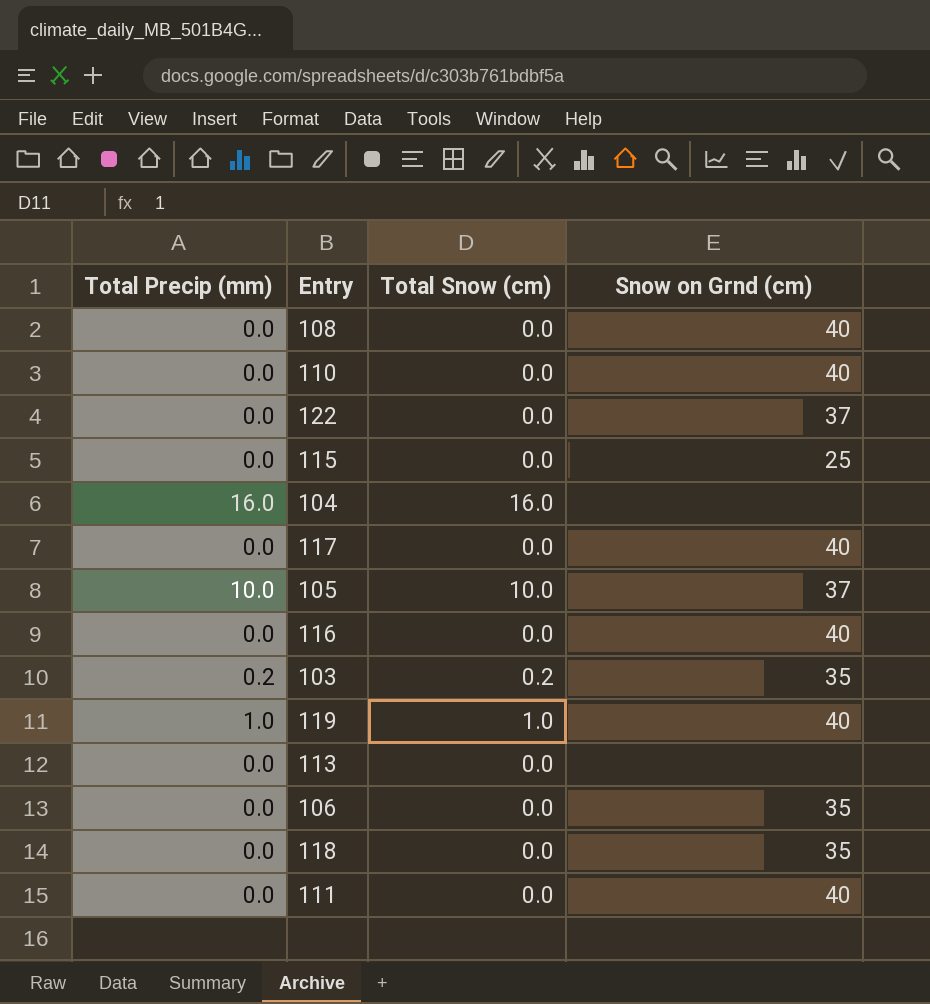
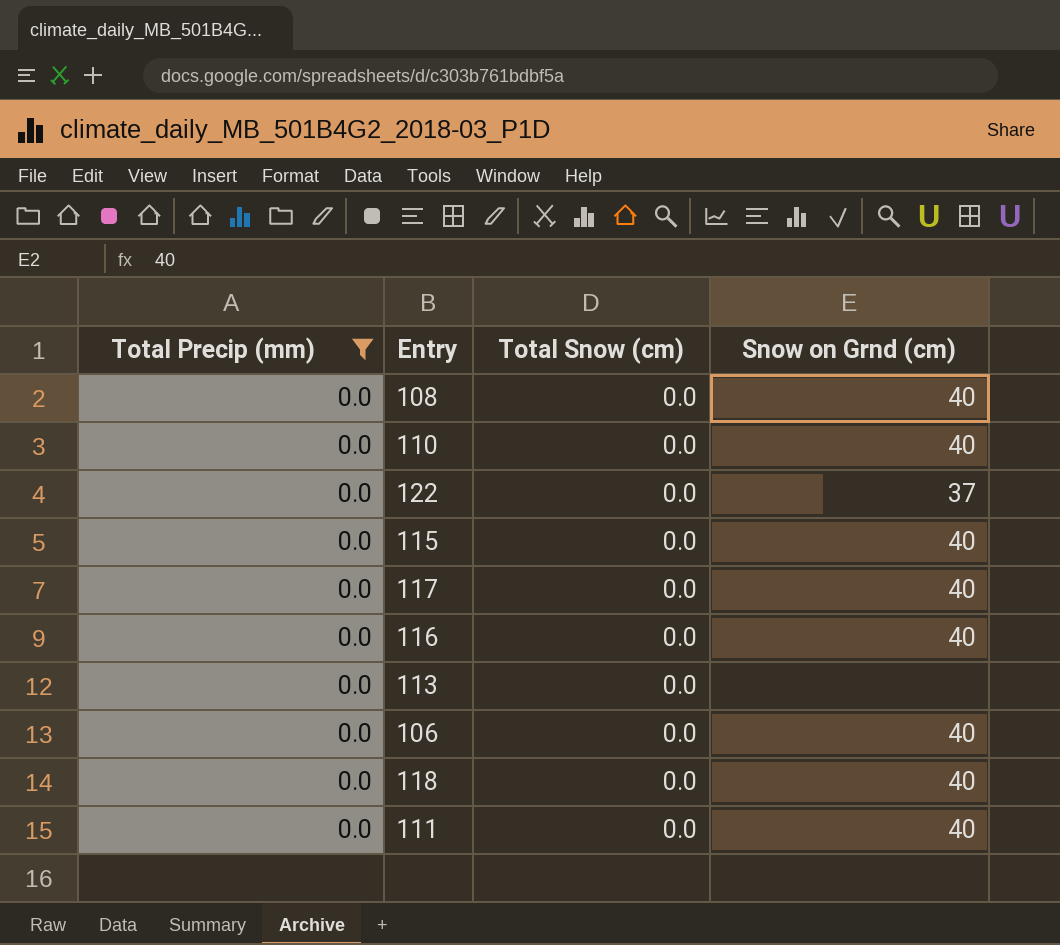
filter: none -> Total Precip (mm) = 0.0
115 | Snow on Grnd (cm): 25 -> 40
106 | Snow on Grnd (cm): 35 -> 40
118 | Snow on Grnd (cm): 35 -> 40

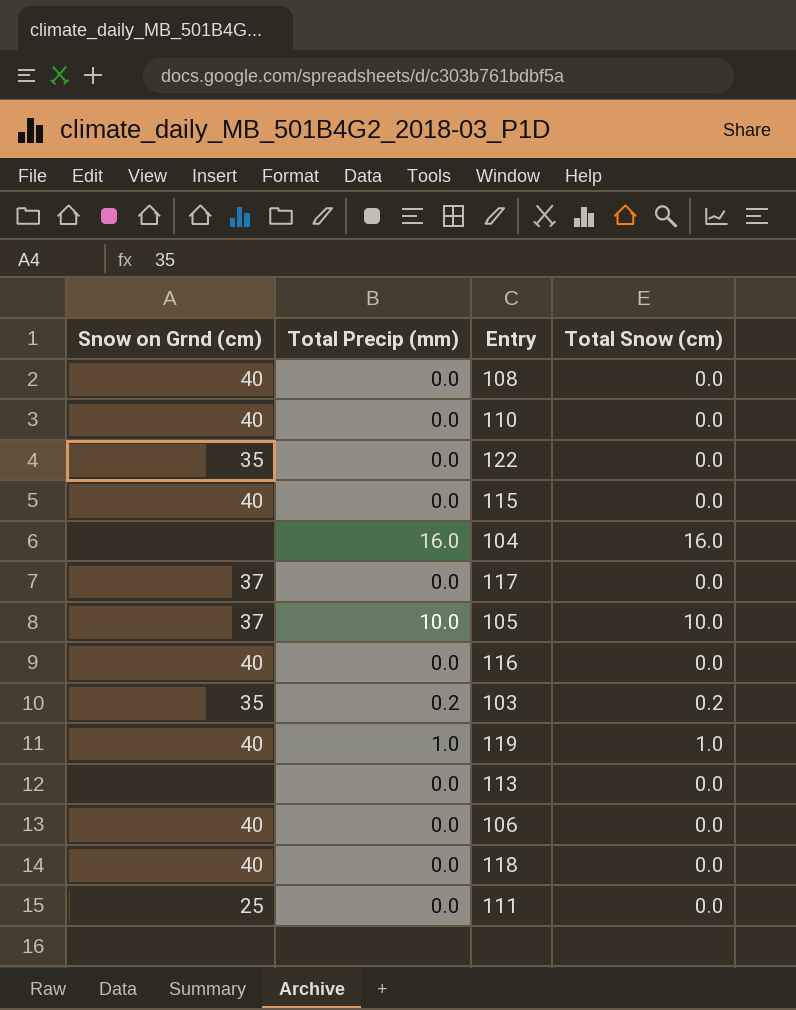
filter: Total Precip (mm) = 0.0 -> none
column Snow on Grnd (cm) | position: 4 -> 1
122 | Snow on Grnd (cm): 37 -> 35
117 | Snow on Grnd (cm): 40 -> 37
111 | Snow on Grnd (cm): 40 -> 25

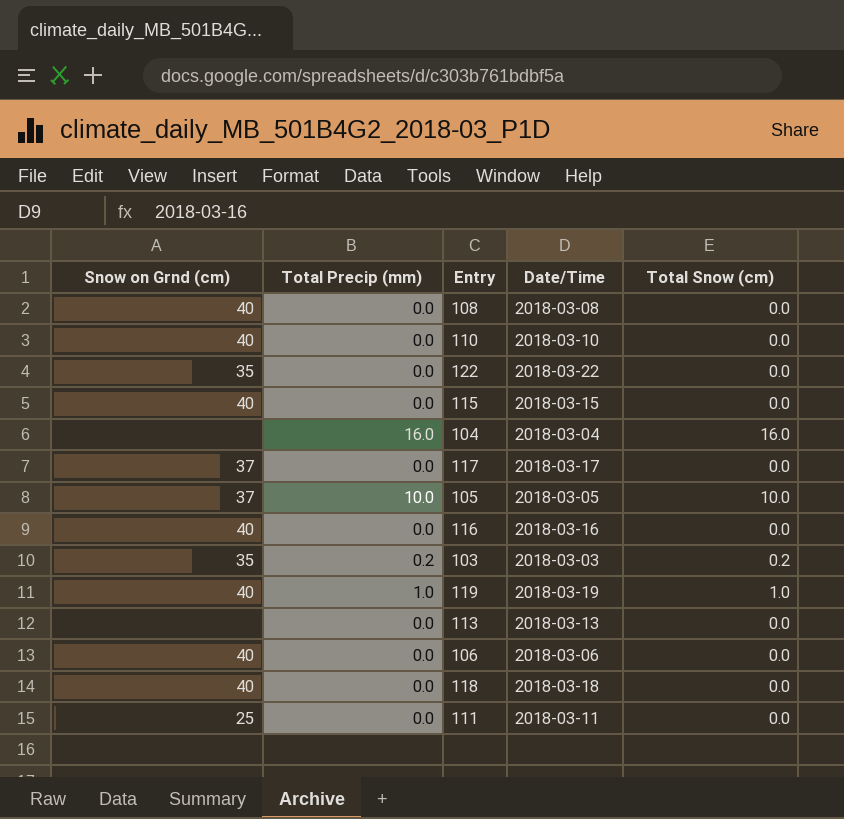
column Date/Time | position: none -> 4

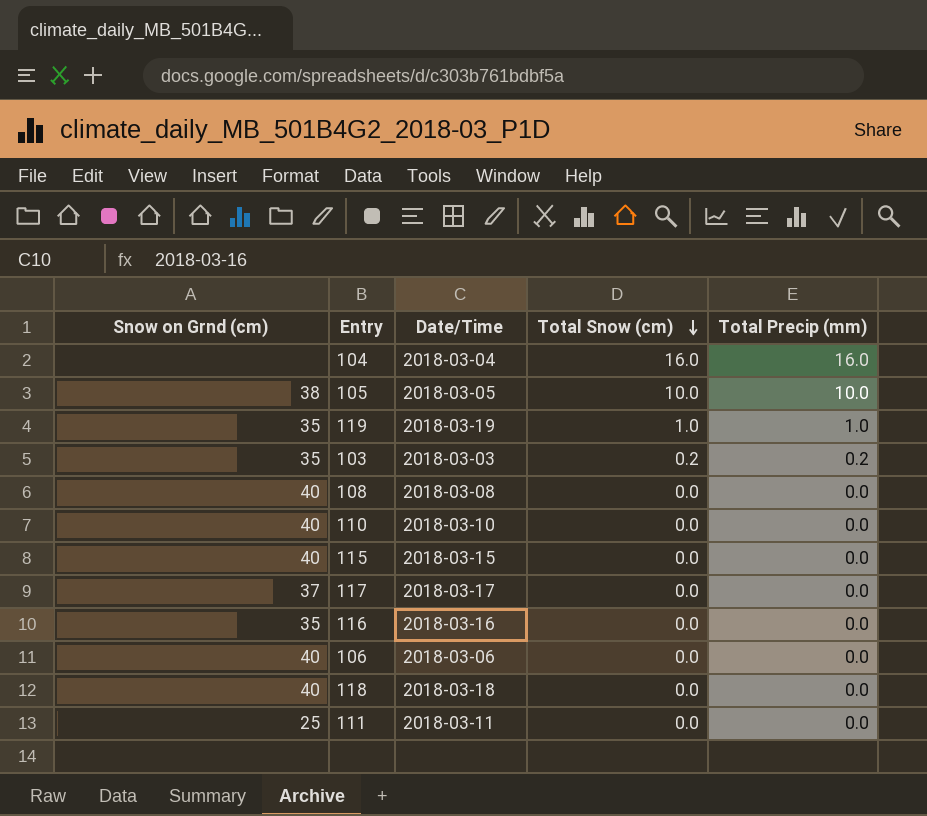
row order: none -> Total Snow (cm) descending
column Total Precip (mm) | position: 2 -> 5
row 122: 35 | 0.0 | 2018-03-22 | 0.0 -> none
row 113: none | 0.0 | 2018-03-13 | 0.0 -> none
105 | Snow on Grnd (cm): 37 -> 38
119 | Snow on Grnd (cm): 40 -> 35
116 | Snow on Grnd (cm): 40 -> 35

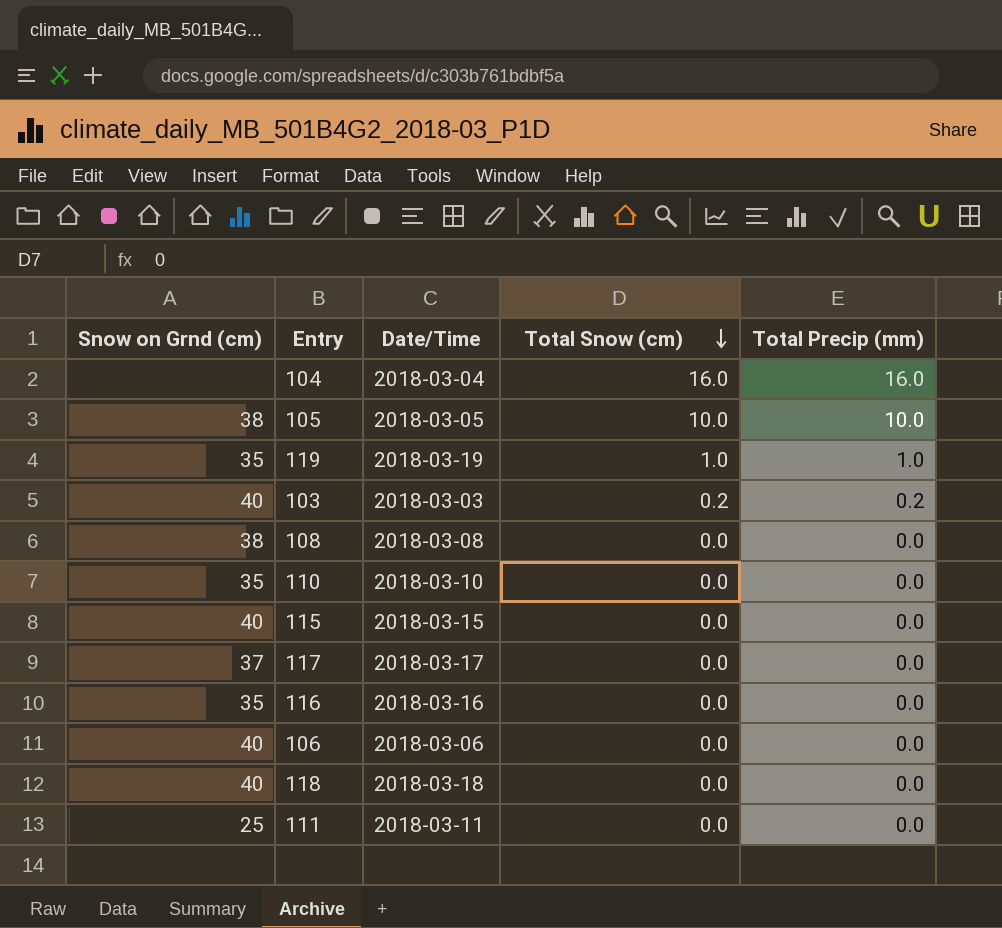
103 | Snow on Grnd (cm): 35 -> 40
108 | Snow on Grnd (cm): 40 -> 38
110 | Snow on Grnd (cm): 40 -> 35

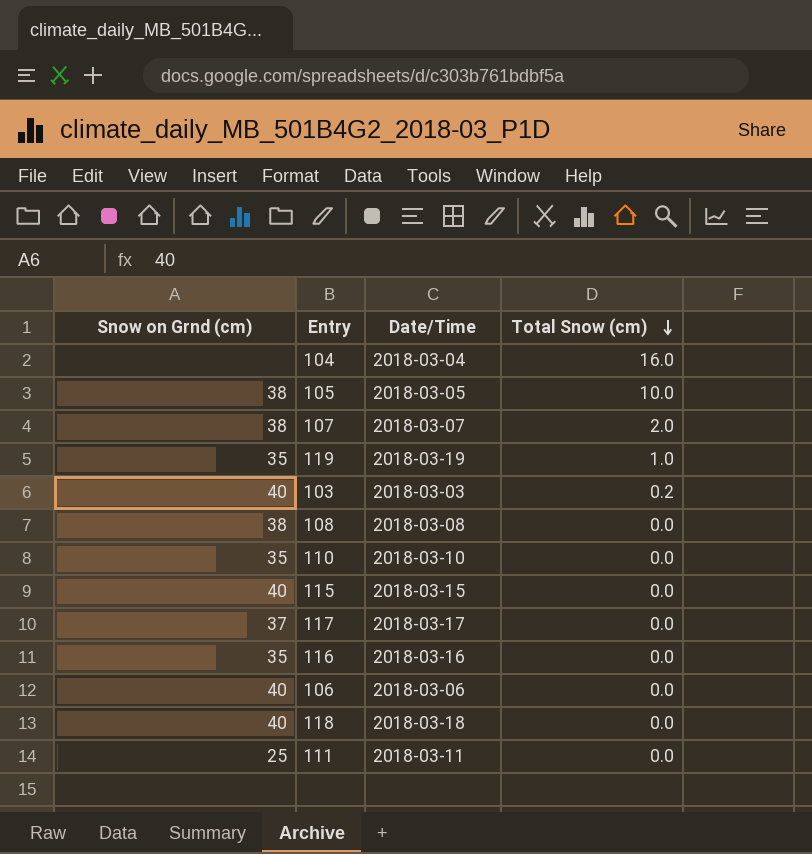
column Total Precip (mm) | position: 5 -> none
row 107: none -> 38 | 2018-03-07 | 2.0

